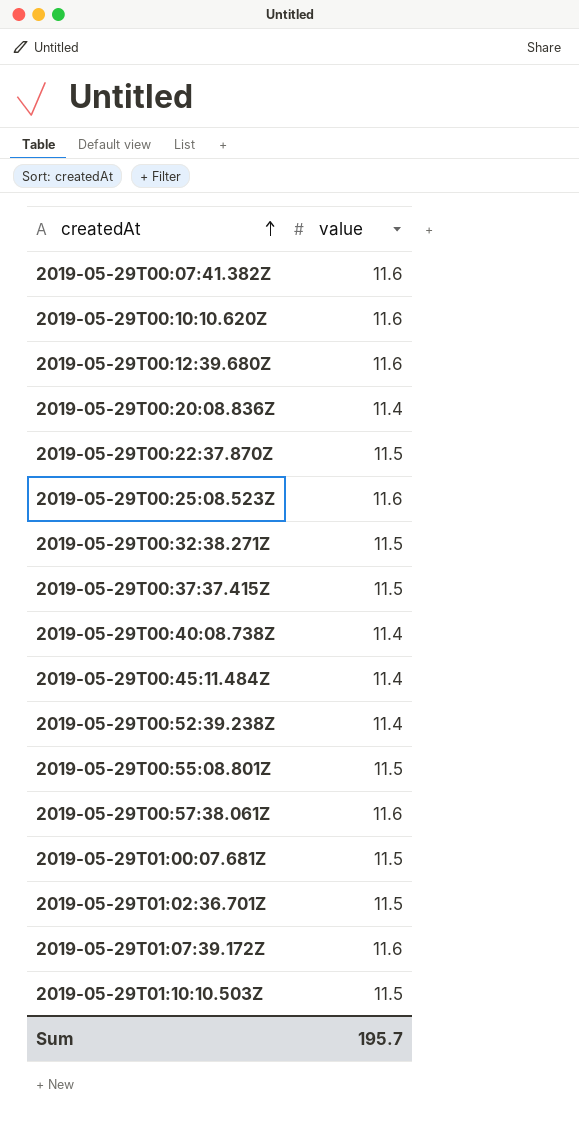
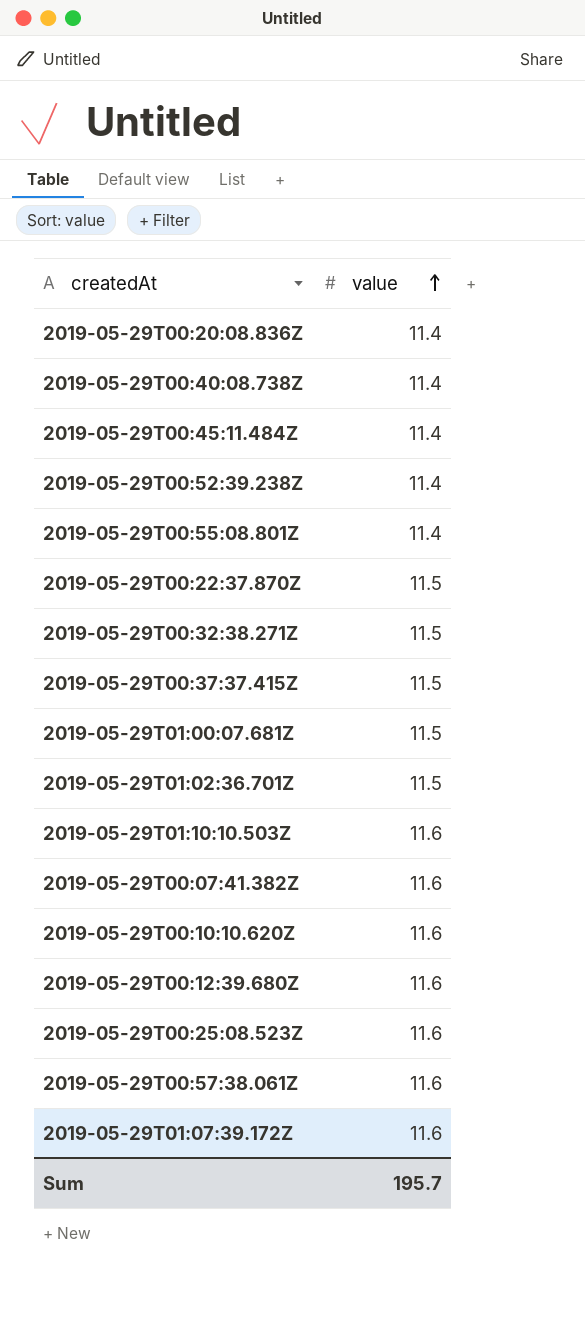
row order: createdAt ascending -> value ascending
2019-05-29T00:55:08.801Z | value: 11.5 -> 11.4
2019-05-29T01:10:10.503Z | value: 11.5 -> 11.6

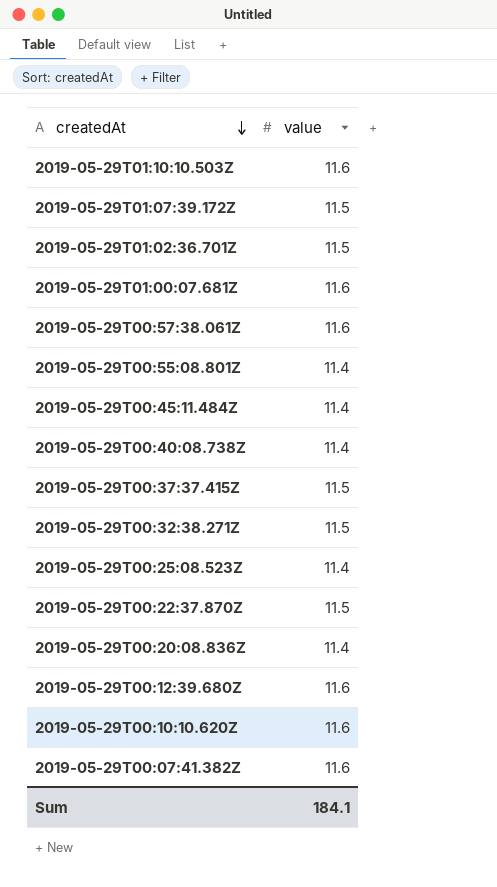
row order: value ascending -> createdAt descending
row 2019-05-29T00:52:39.238Z: 11.4 -> none
2019-05-29T01:07:39.172Z | value: 11.6 -> 11.5
2019-05-29T01:00:07.681Z | value: 11.5 -> 11.6
2019-05-29T00:25:08.523Z | value: 11.6 -> 11.4
Sum | value: 195.7 -> 184.1

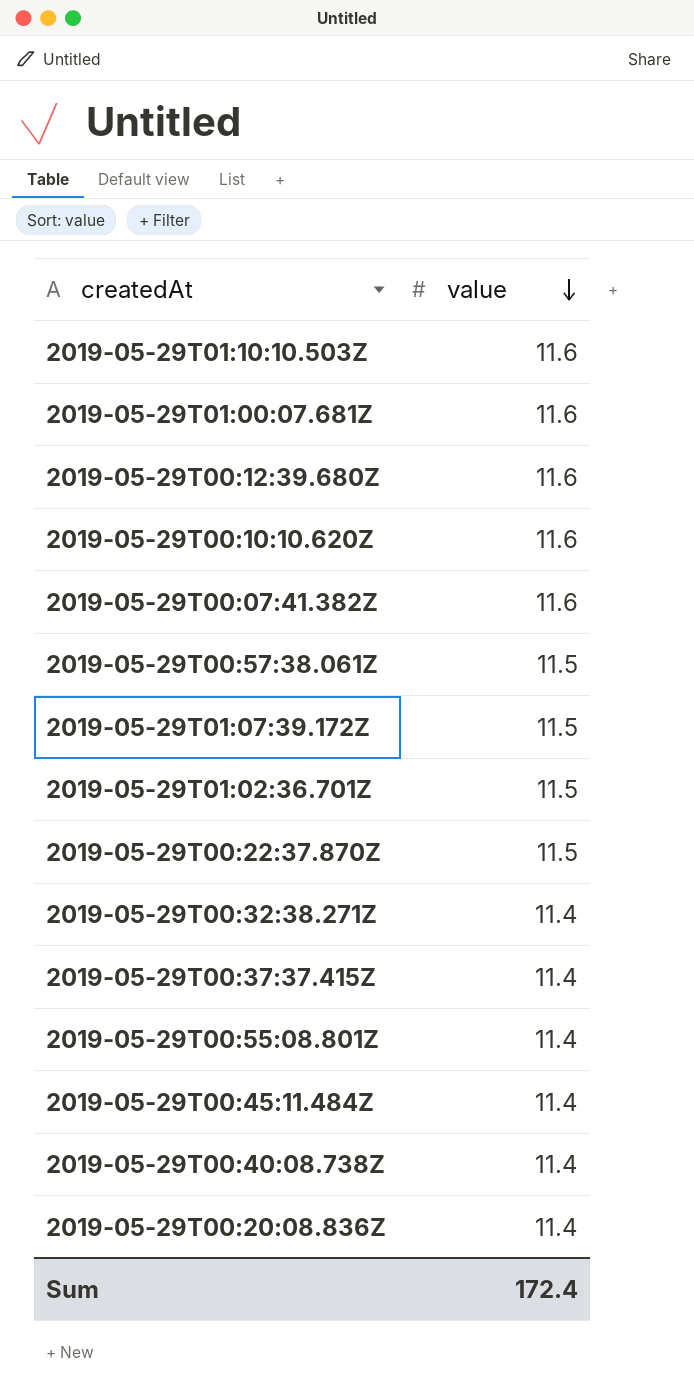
row order: createdAt descending -> value descending
row 2019-05-29T00:25:08.523Z: 11.4 -> none
2019-05-29T00:57:38.061Z | value: 11.6 -> 11.5
2019-05-29T00:32:38.271Z | value: 11.5 -> 11.4
2019-05-29T00:37:37.415Z | value: 11.5 -> 11.4
Sum | value: 184.1 -> 172.4

